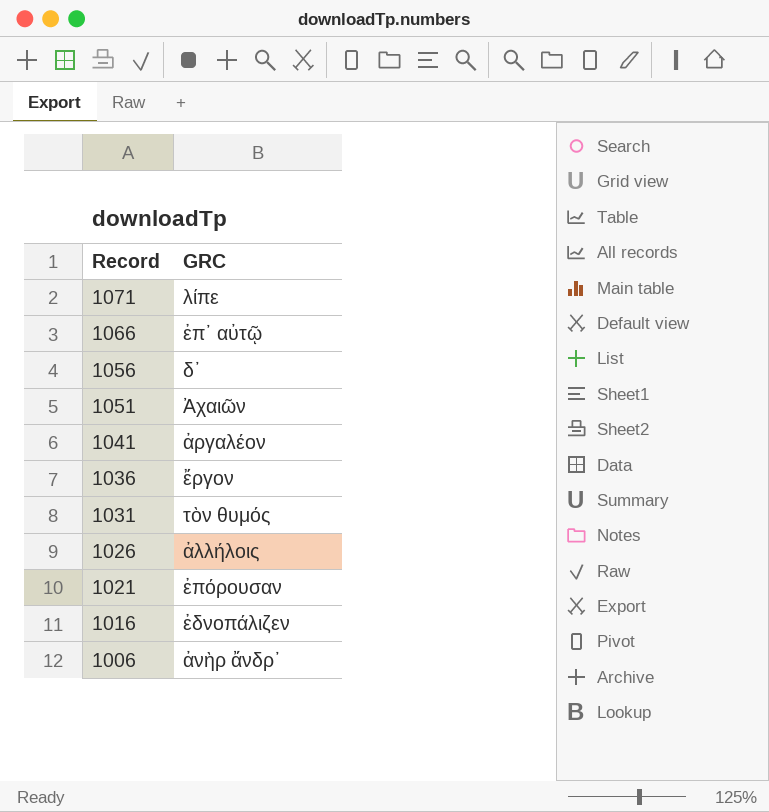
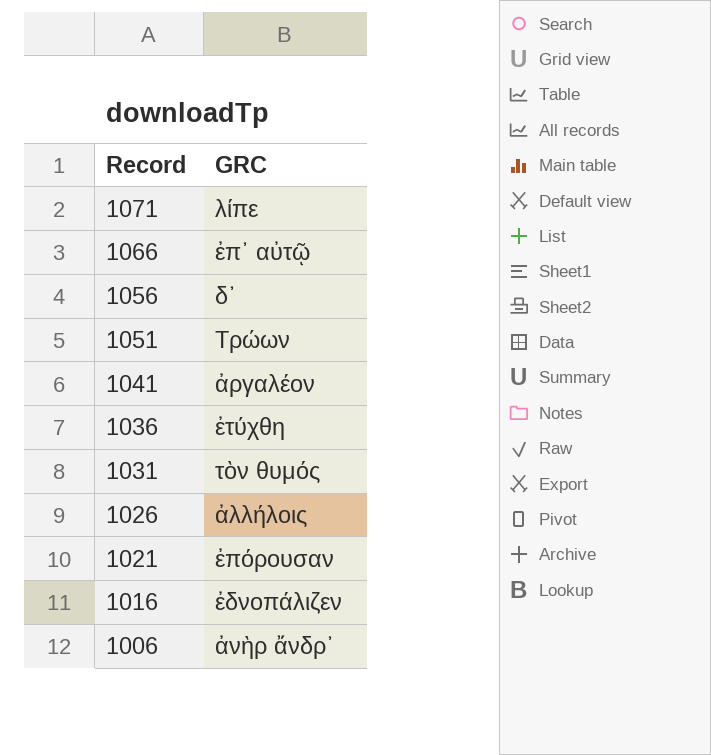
1051 | GRC: Ἀχαιῶν -> Τρώων
1036 | GRC: ἔργον -> ἐτύχθη

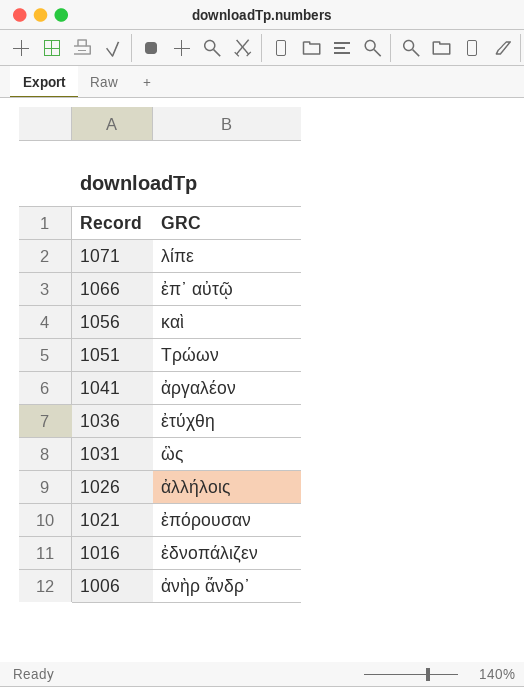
1056 | GRC: δ᾽ -> καὶ
1031 | GRC: τὸν θυμός -> ὣς

